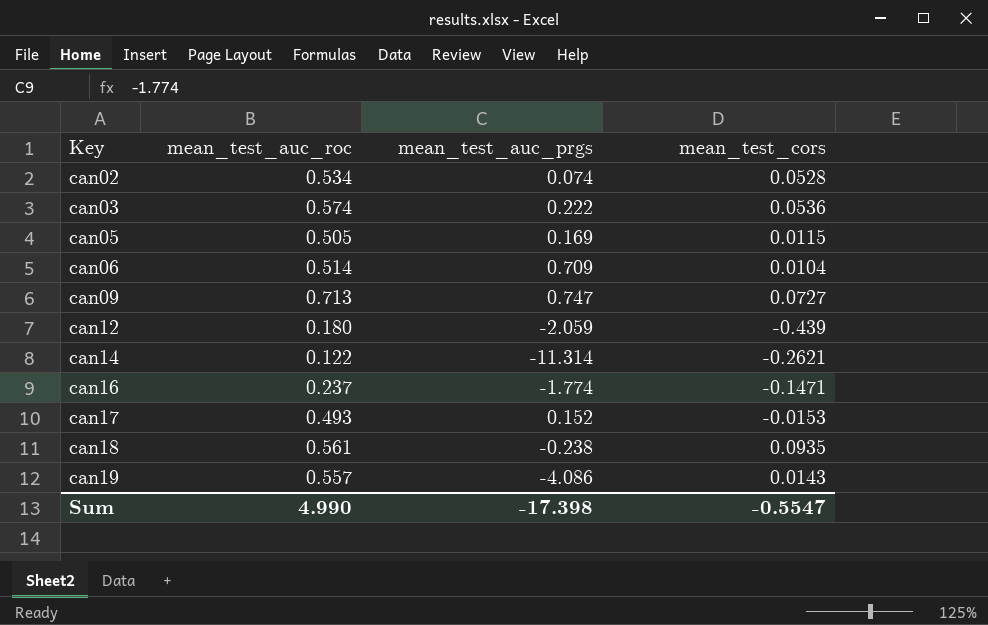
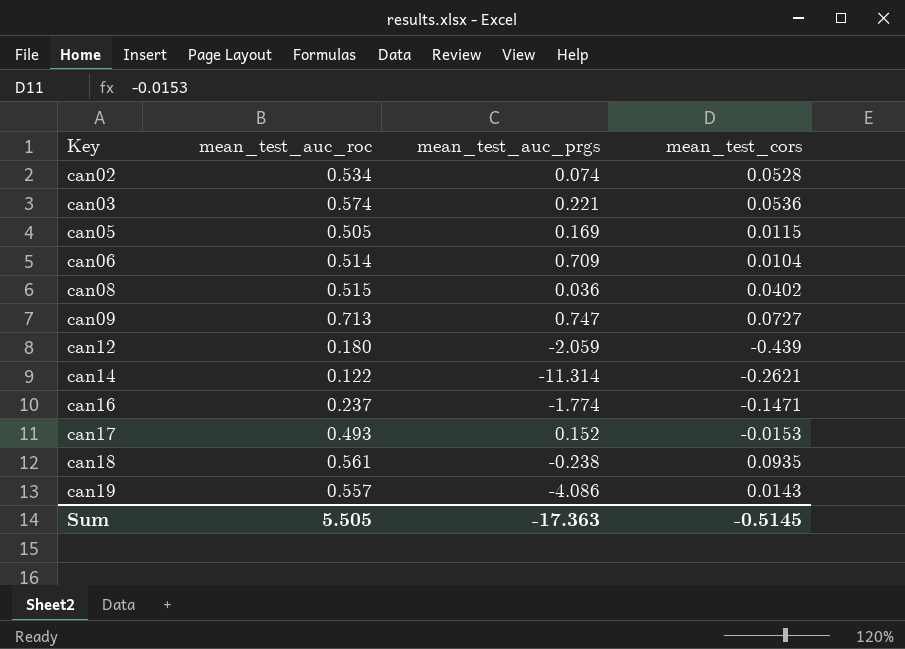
can03 | mean_test_auc_prgs: 0.222 -> 0.221
row can08: none -> 0.515 | 0.036 | 0.0402
Sum | mean_test_auc_roc: 4.990 -> 5.505
Sum | mean_test_auc_prgs: -17.398 -> -17.363
Sum | mean_test_cors: -0.5547 -> -0.5145

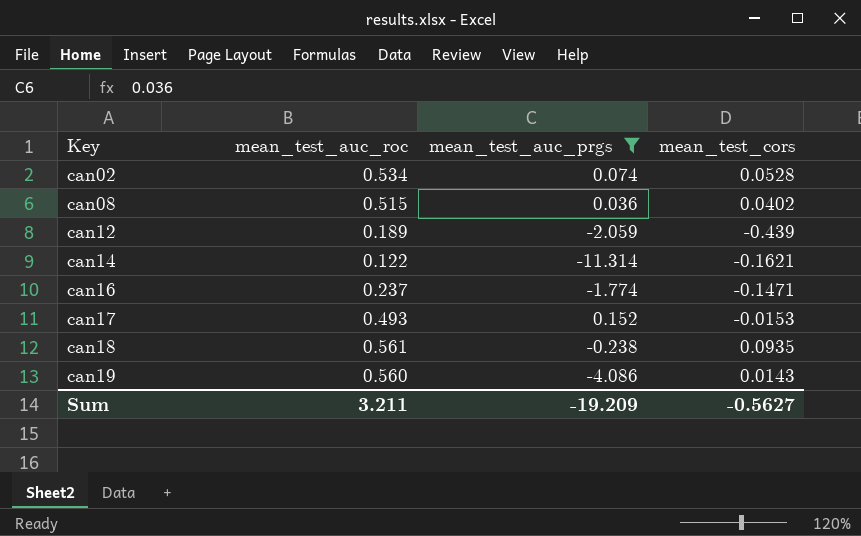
filter: none -> mean_test_auc_prgs <= 0.152
can12 | mean_test_auc_roc: 0.180 -> 0.189
can14 | mean_test_cors: -0.2621 -> -0.1621
can19 | mean_test_auc_roc: 0.557 -> 0.560
Sum | mean_test_auc_roc: 5.505 -> 3.211
Sum | mean_test_auc_prgs: -17.363 -> -19.209
Sum | mean_test_cors: -0.5145 -> -0.5627

